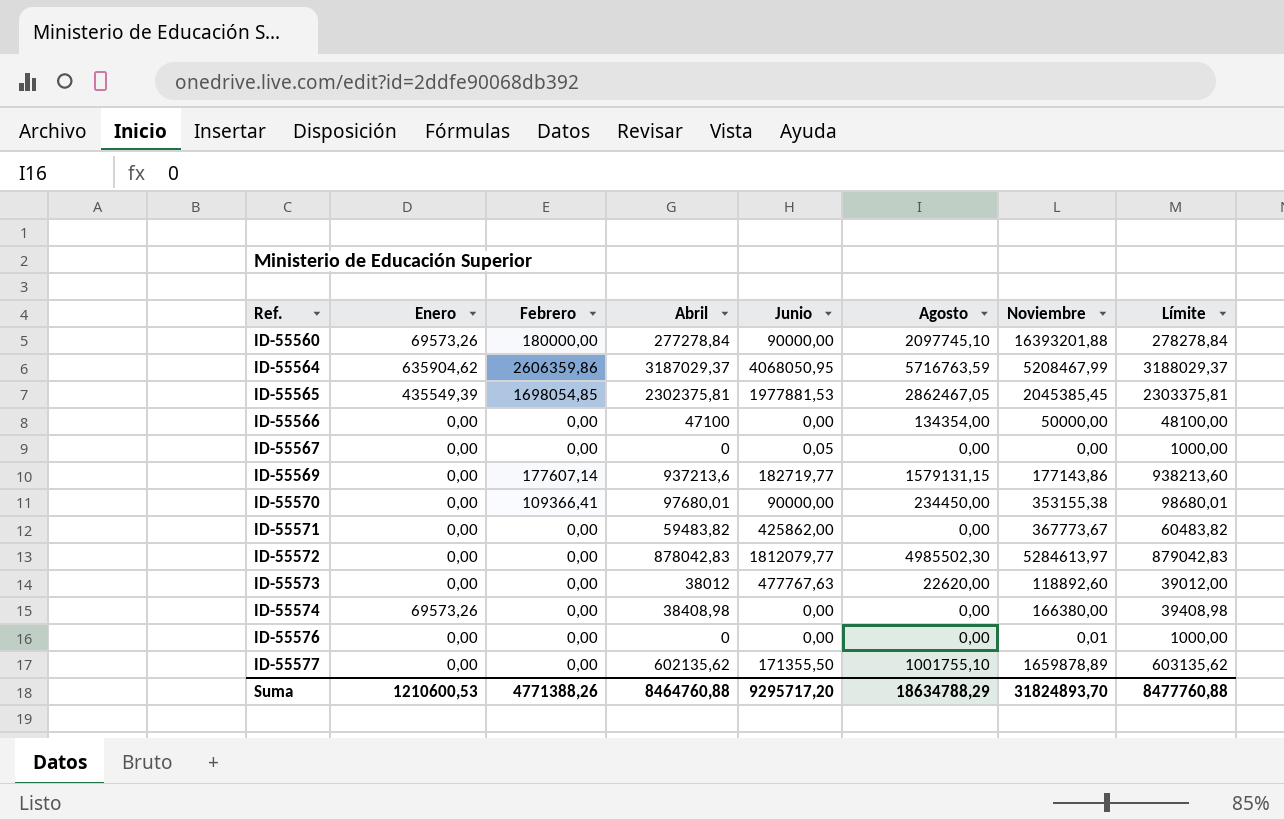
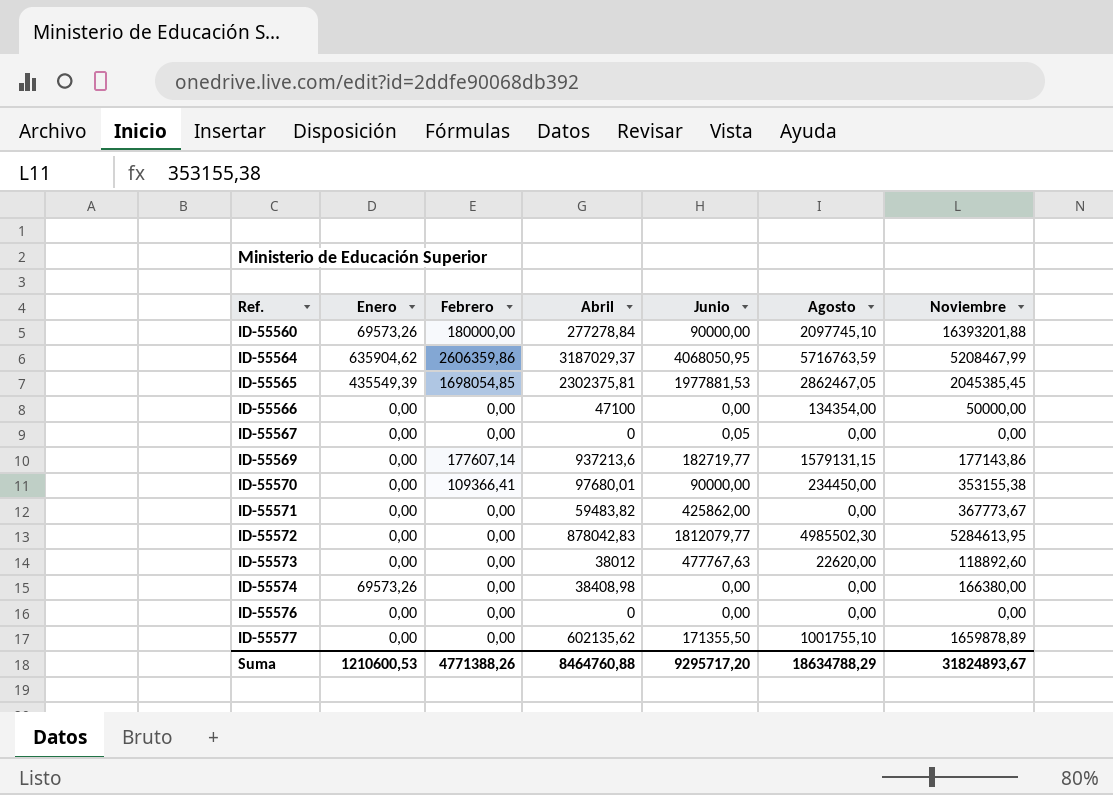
column Límite | formula: [Abril] + 1000 -> none
ID-55572 | Noviembre: 5284613,97 -> 5284613,95
ID-55576 | Noviembre: 0,01 -> 0,00
Suma | Noviembre: 31824893,70 -> 31824893,67

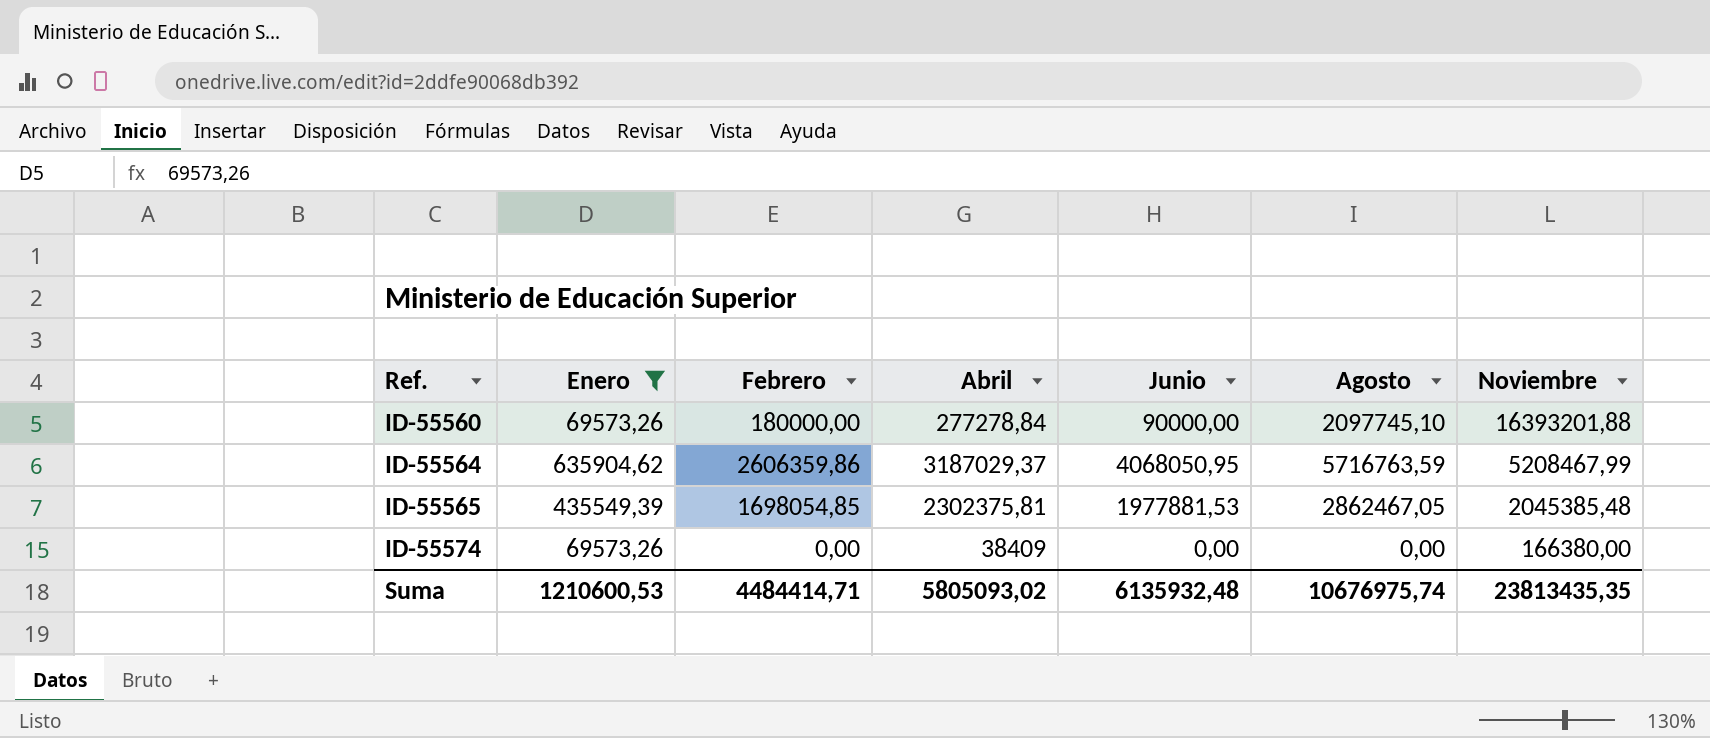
filter: none -> Enero != 0,00
ID-55565 | Noviembre: 2045385,45 -> 2045385,48
ID-55574 | Abril: 38408,98 -> 38409
Suma | Febrero: 4771388,26 -> 4484414,71
Suma | Abril: 8464760,88 -> 5805093,02
Suma | Junio: 9295717,20 -> 6135932,48
Suma | Agosto: 18634788,29 -> 10676975,74
Suma | Noviembre: 31824893,67 -> 23813435,35

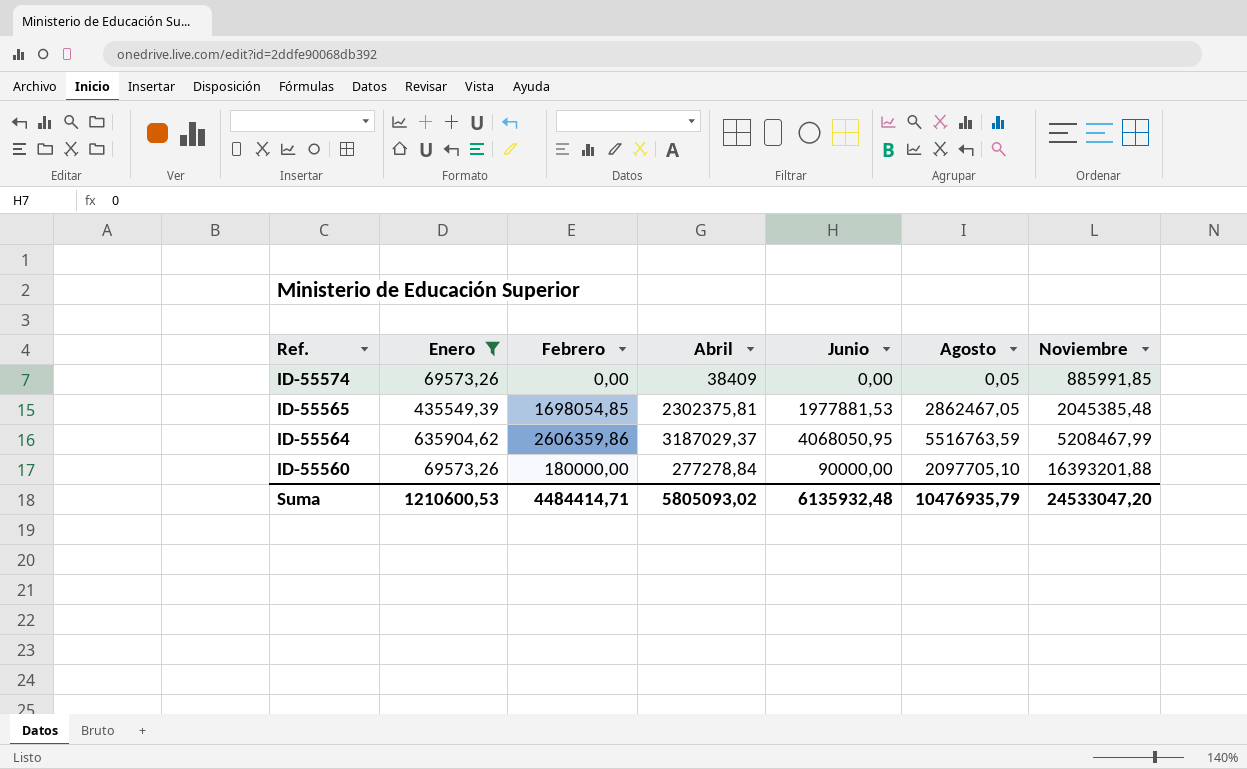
row order: Ref. ascending -> Ref. descending
ID-55574 | Agosto: 0,00 -> 0,05
ID-55574 | Noviembre: 166380,00 -> 885991,85
ID-55564 | Agosto: 5716763,59 -> 5516763,59
ID-55560 | Agosto: 2097745,10 -> 2097705,10
Suma | Agosto: 10676975,74 -> 10476935,79
Suma | Noviembre: 23813435,35 -> 24533047,20

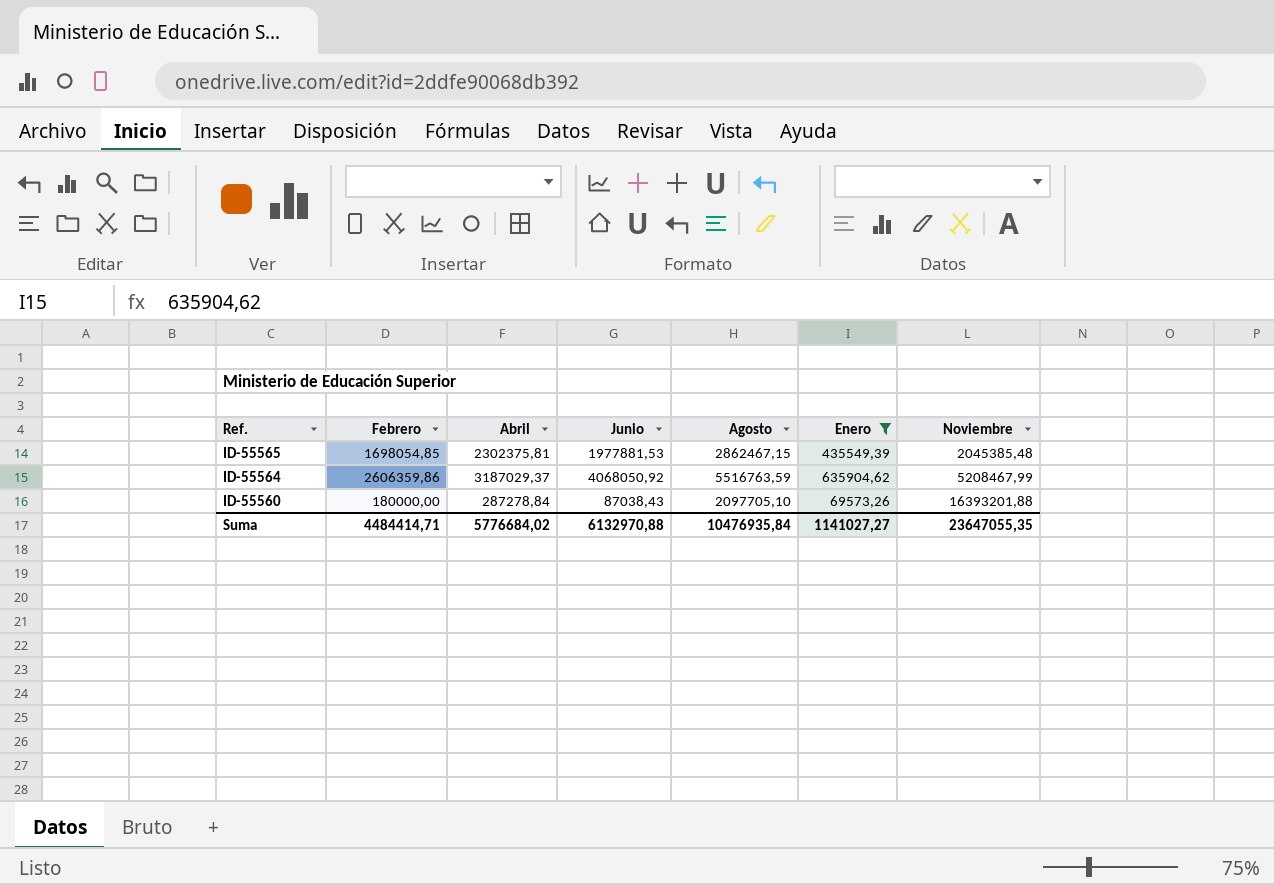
column Enero | position: 2 -> 6
row ID-55574: 69573,26 | 0,00 | 38409 | 0,00 | 0,05 | 885991,85 -> none
ID-55565 | Agosto: 2862467,05 -> 2862467,15
ID-55564 | Junio: 4068050,95 -> 4068050,92
ID-55560 | Abril: 277278,84 -> 287278,84
ID-55560 | Junio: 90000,00 -> 87038,43
Suma | Abril: 5805093,02 -> 5776684,02
Suma | Junio: 6135932,48 -> 6132970,88
Suma | Agosto: 10476935,79 -> 10476935,84
Suma | Enero: 1210600,53 -> 1141027,27
Suma | Noviembre: 24533047,20 -> 23647055,35

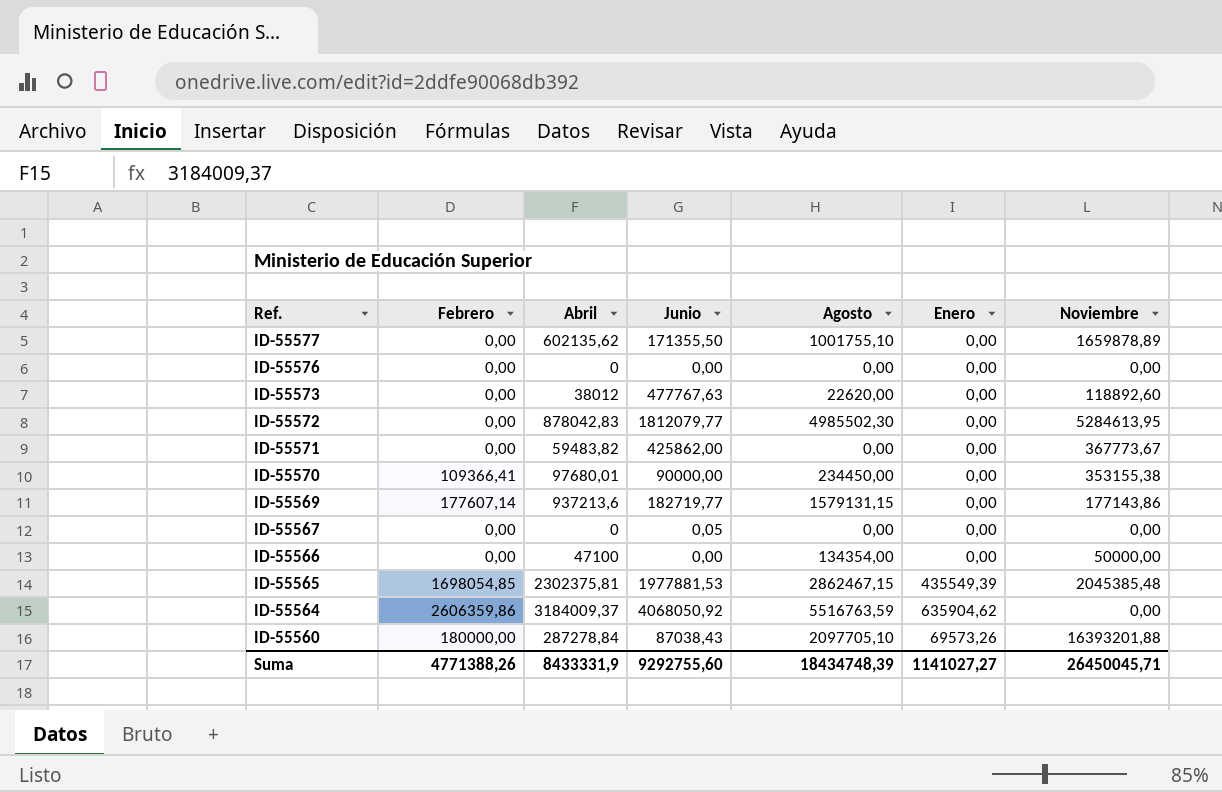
filter: Enero != 0,00 -> none
ID-55564 | Abril: 3187029,37 -> 3184009,37
ID-55564 | Noviembre: 5208467,99 -> 0,00
Suma | Febrero: 4484414,71 -> 4771388,26
Suma | Abril: 5776684,02 -> 8433331,9
Suma | Junio: 6132970,88 -> 9292755,60
Suma | Agosto: 10476935,84 -> 18434748,39
Suma | Noviembre: 23647055,35 -> 26450045,71

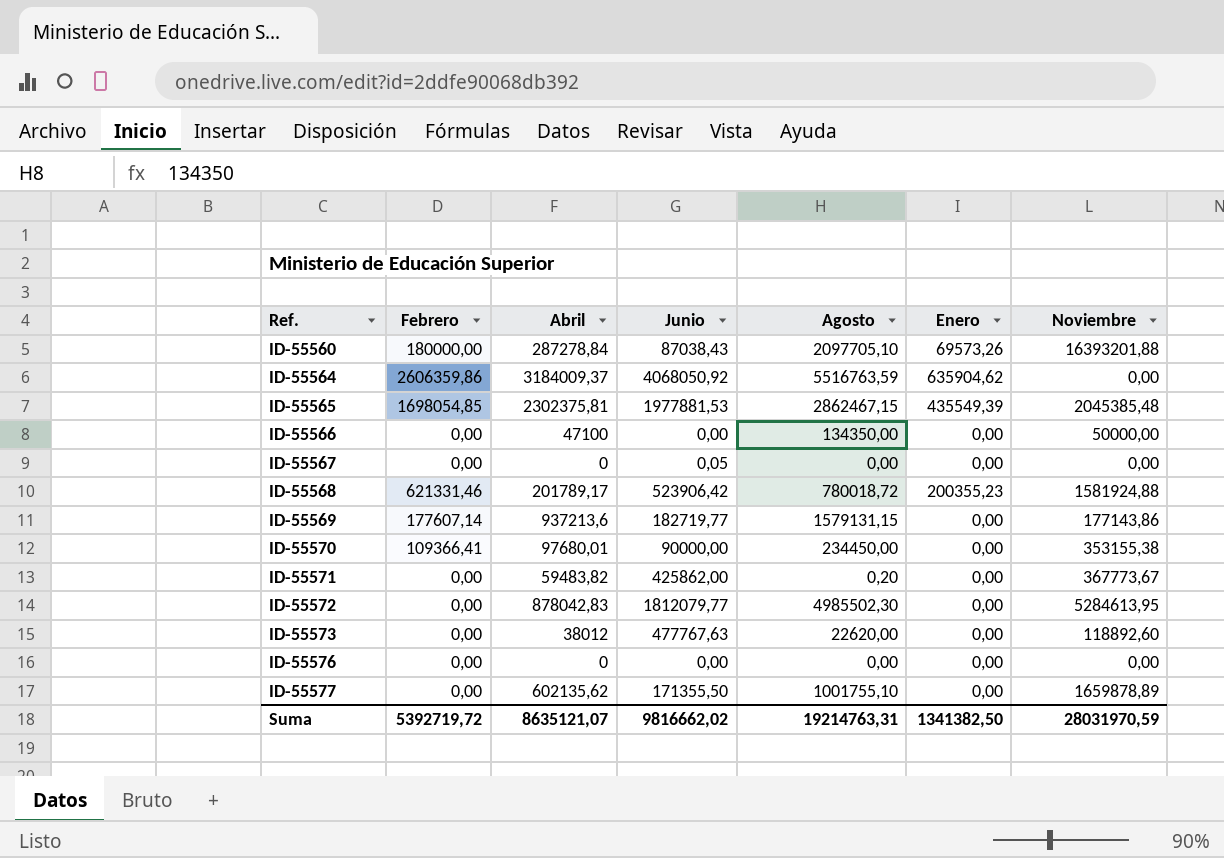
row order: Ref. descending -> Ref. ascending
ID-55566 | Agosto: 134354,00 -> 134350,00
row ID-55568: none -> 621331,46 | 201789,17 | 523906,42 | 780018,72 | 200355,23 | 1581924,88
ID-55571 | Agosto: 0,00 -> 0,20
Suma | Febrero: 4771388,26 -> 5392719,72
Suma | Abril: 8433331,9 -> 8635121,07
Suma | Junio: 9292755,60 -> 9816662,02
Suma | Agosto: 18434748,39 -> 19214763,31
Suma | Enero: 1141027,27 -> 1341382,50
Suma | Noviembre: 26450045,71 -> 28031970,59

